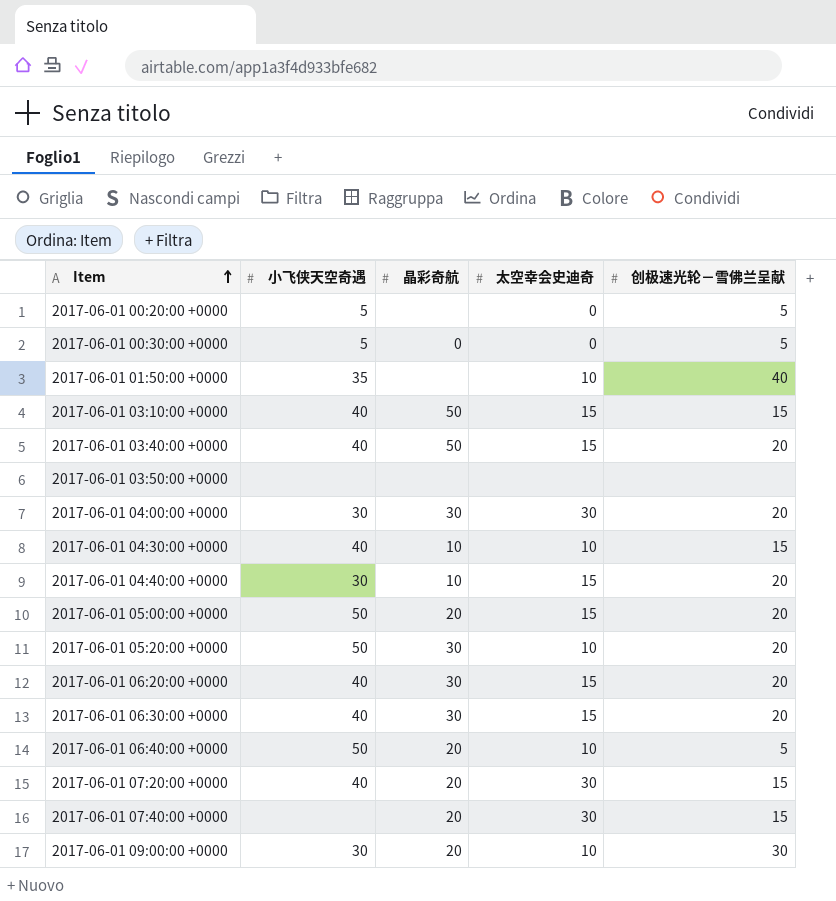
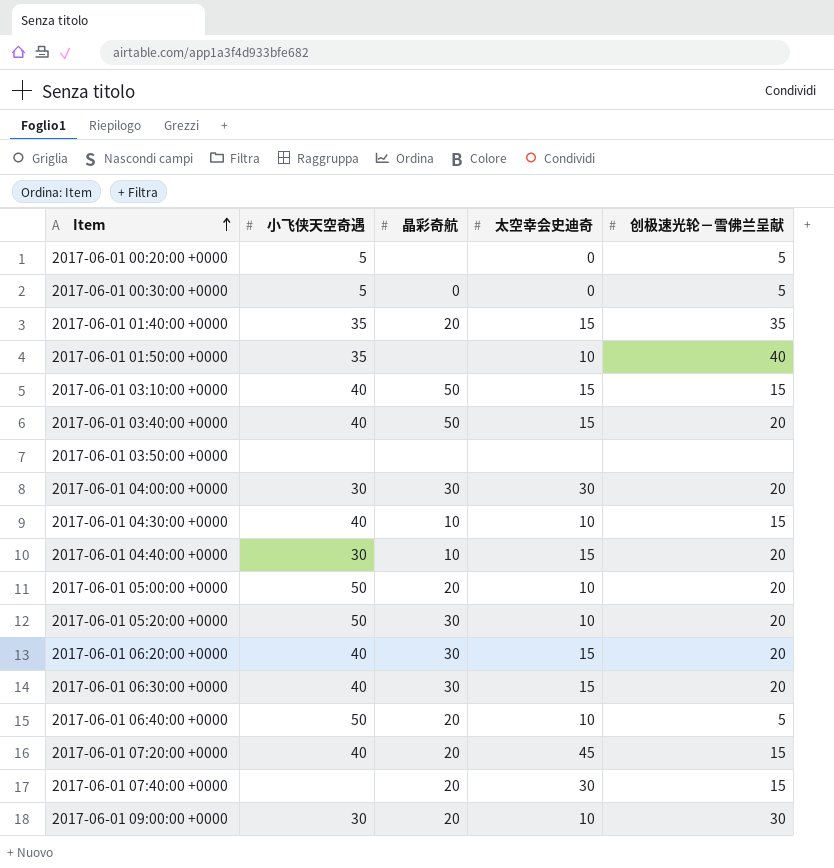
row 2017-06-01 01:40:00 +0000: none -> 35 | 20 | 15 | 35
2017-06-01 05:00:00 +0000 | 太空幸会史迪奇: 15 -> 10
2017-06-01 07:20:00 +0000 | 太空幸会史迪奇: 30 -> 45

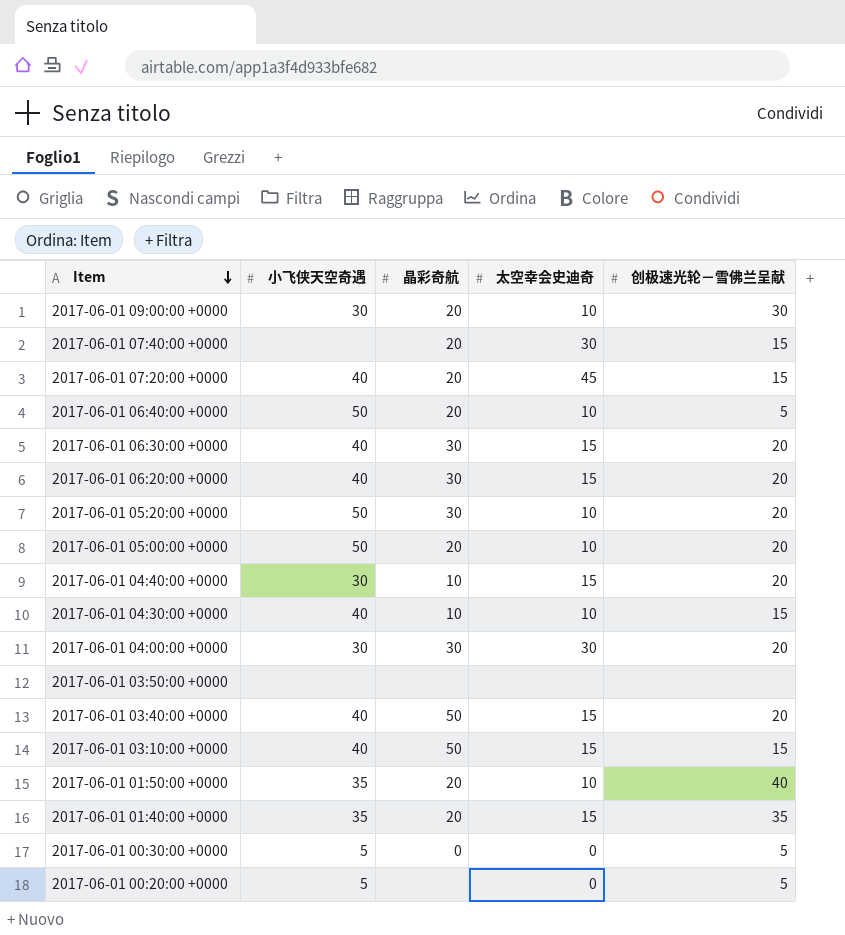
row order: Item ascending -> Item descending
2017-06-01 01:50:00 +0000 | 晶彩奇航: none -> 20

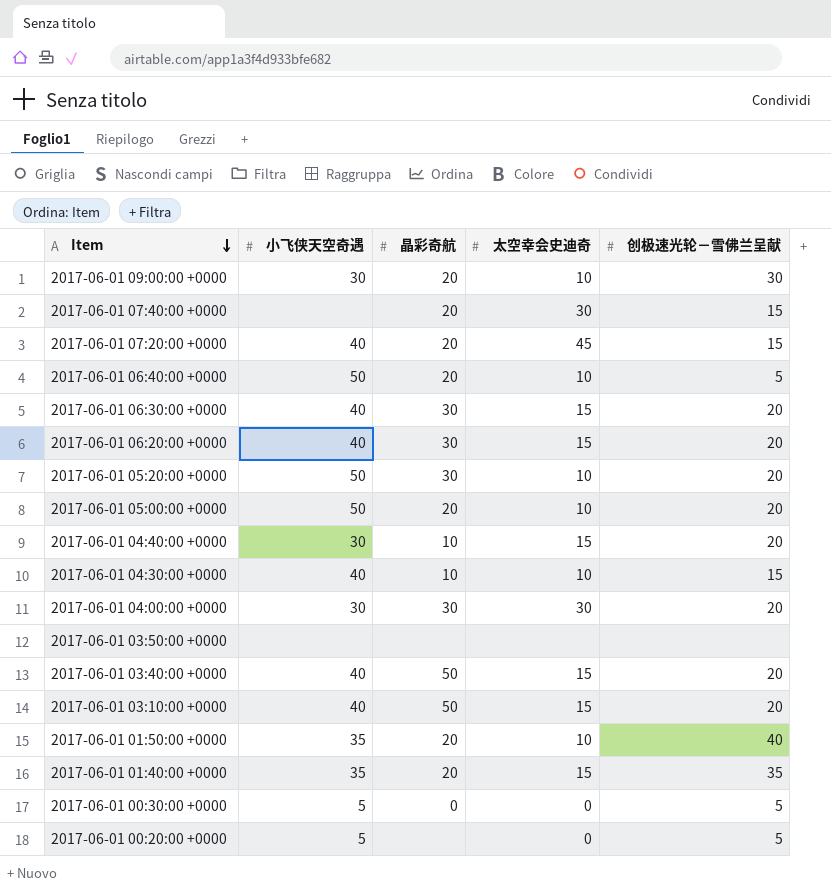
2017-06-01 03:10:00 +0000 | 创极速光轮－雪佛兰呈献: 15 -> 20

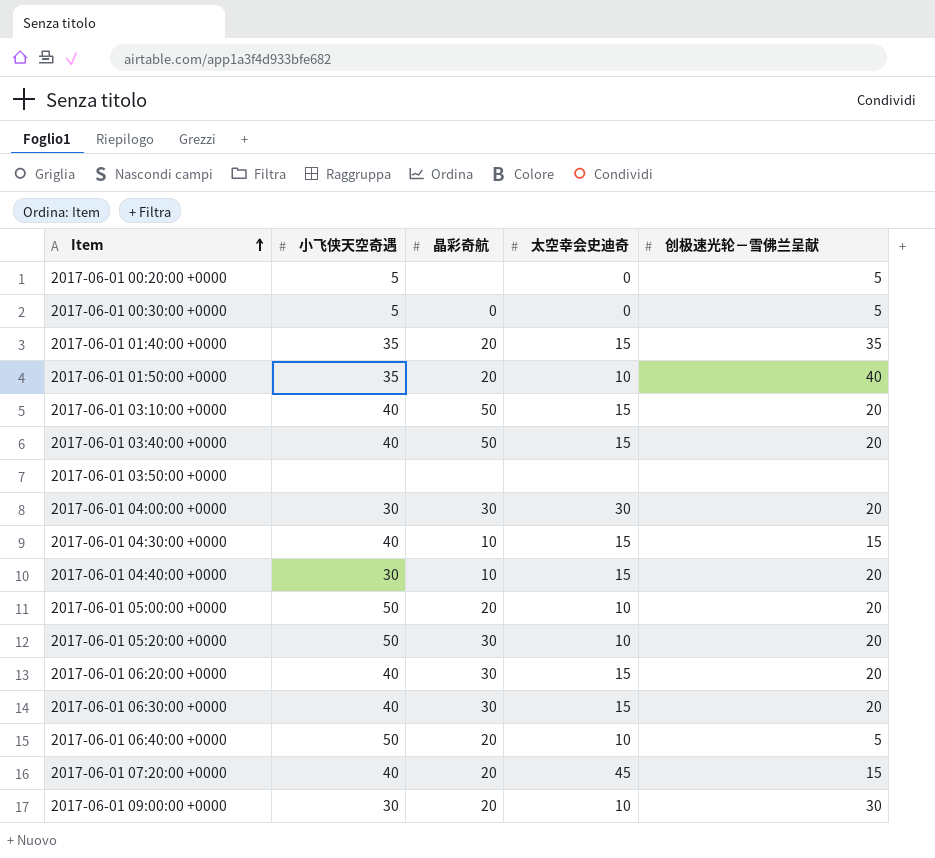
row order: Item descending -> Item ascending
row 2017-06-01 07:40:00 +0000: none | 20 | 30 | 15 -> none
2017-06-01 04:30:00 +0000 | 太空幸会史迪奇: 10 -> 15

